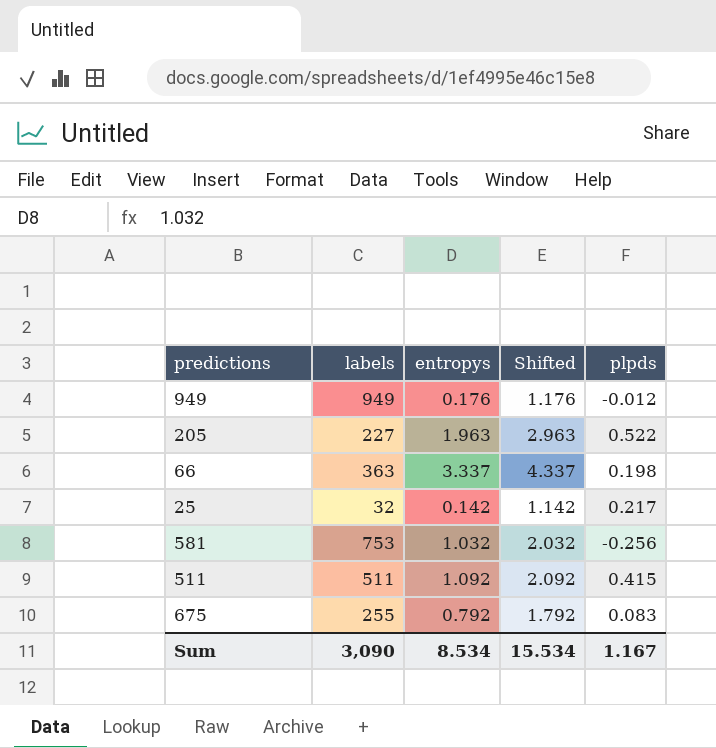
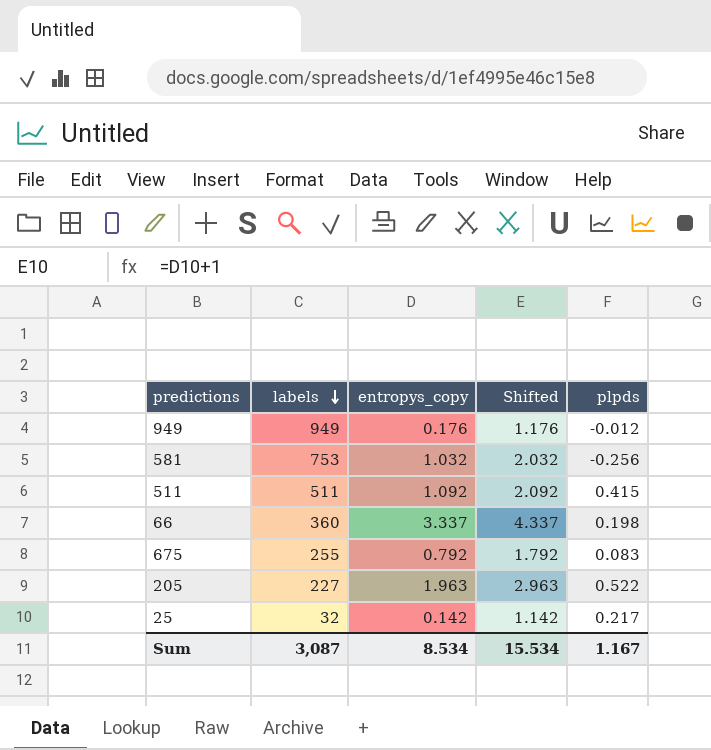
row order: none -> labels descending
column name: entropys -> entropys_copy
66 | labels: 363 -> 360
Sum | labels: 3,090 -> 3,087

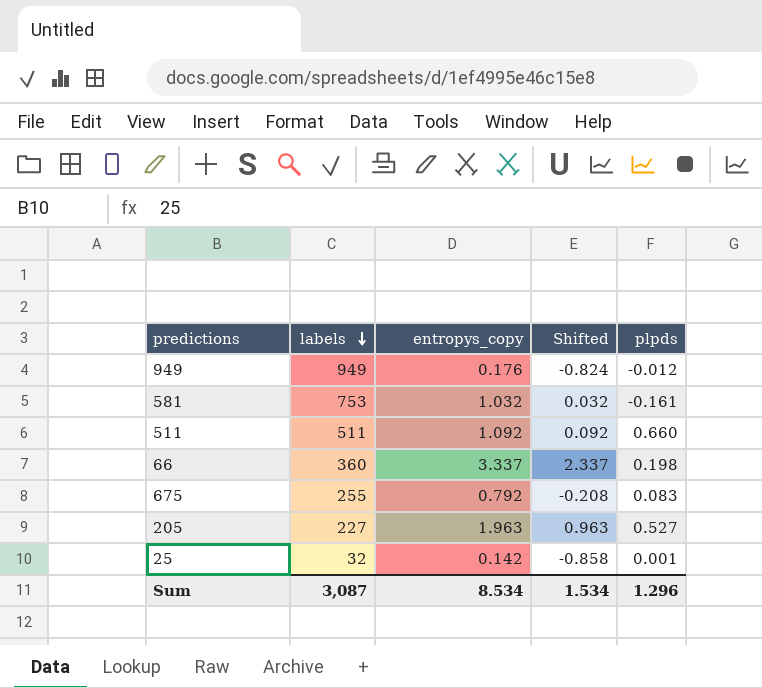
column Shifted | formula: [entropys_copy] + 1 -> [entropys_copy] - 1
581 | plpds: -0.256 -> -0.161
511 | plpds: 0.415 -> 0.660
205 | plpds: 0.522 -> 0.527
25 | plpds: 0.217 -> 0.001
Sum | Shifted: 15.534 -> 1.534
Sum | plpds: 1.167 -> 1.296

